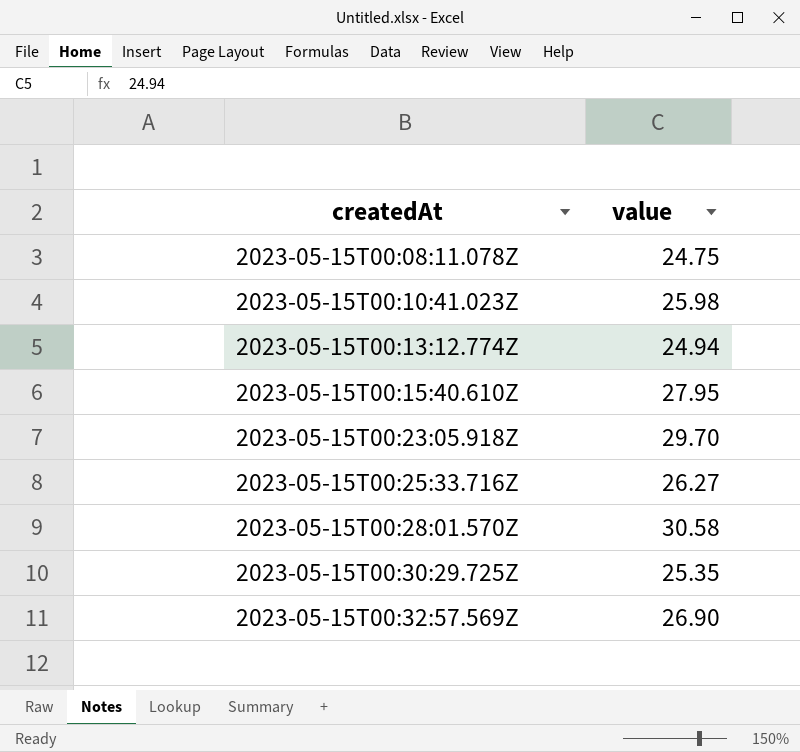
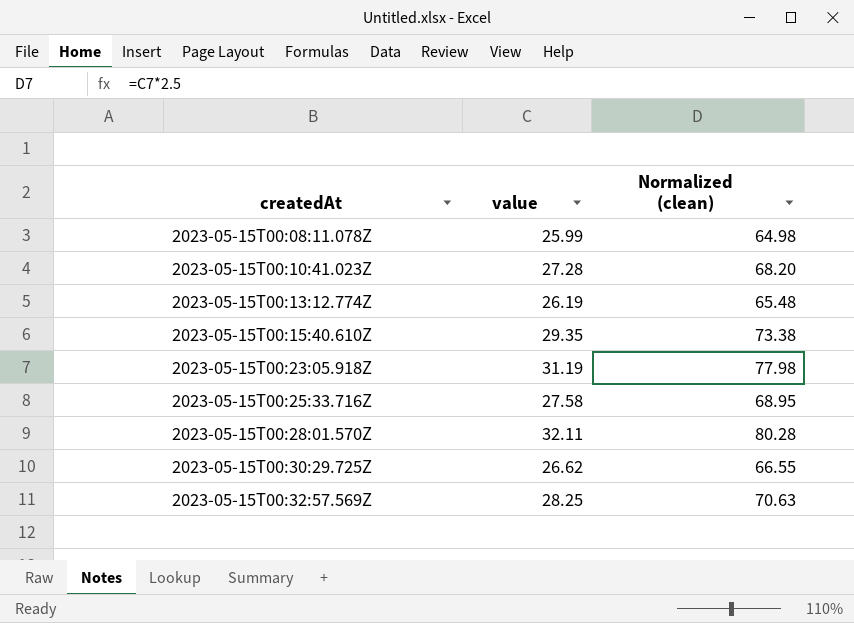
column Normalized (clean) | formula: none -> [value] * 2.5
2023-05-15T00:08:11.078Z | value: 24.75 -> 25.99
2023-05-15T00:10:41.023Z | value: 25.98 -> 27.28
2023-05-15T00:13:12.774Z | value: 24.94 -> 26.19
2023-05-15T00:15:40.610Z | value: 27.95 -> 29.35
2023-05-15T00:23:05.918Z | value: 29.70 -> 31.19
2023-05-15T00:25:33.716Z | value: 26.27 -> 27.58
2023-05-15T00:28:01.570Z | value: 30.58 -> 32.11
2023-05-15T00:30:29.725Z | value: 25.35 -> 26.62
2023-05-15T00:32:57.569Z | value: 26.90 -> 28.25

